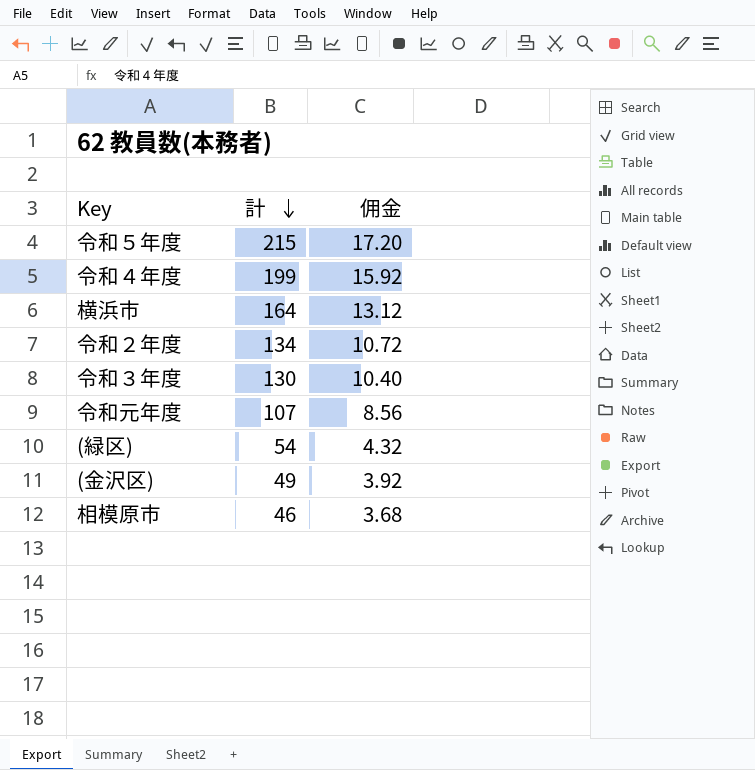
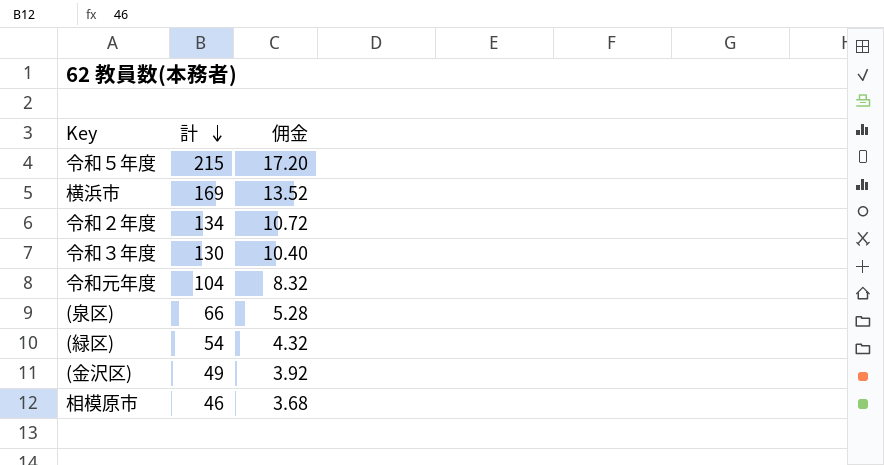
row 令和４年度: 199 | 15.92 -> none
横浜市 | 計: 164 -> 169
横浜市 | 佣金: 13.12 -> 13.52
令和元年度 | 計: 107 -> 104
令和元年度 | 佣金: 8.56 -> 8.32
row (泉区): none -> 66 | 5.28

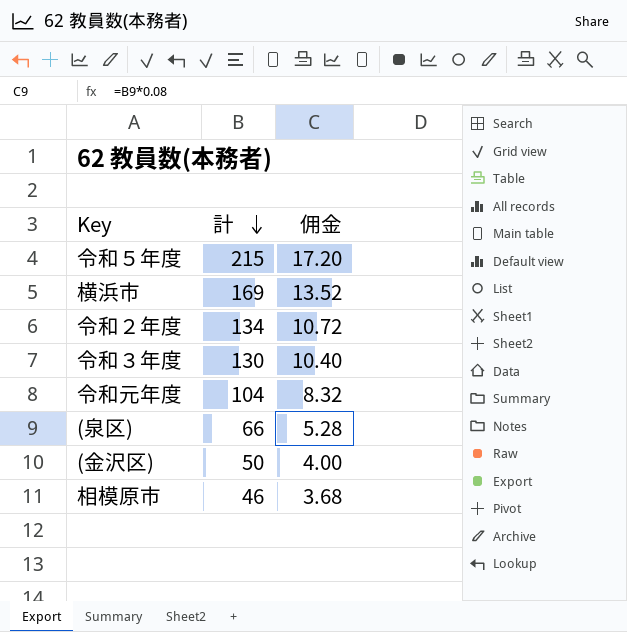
row (緑区): 54 | 4.32 -> none
(金沢区) | 計: 49 -> 50
(金沢区) | 佣金: 3.92 -> 4.00

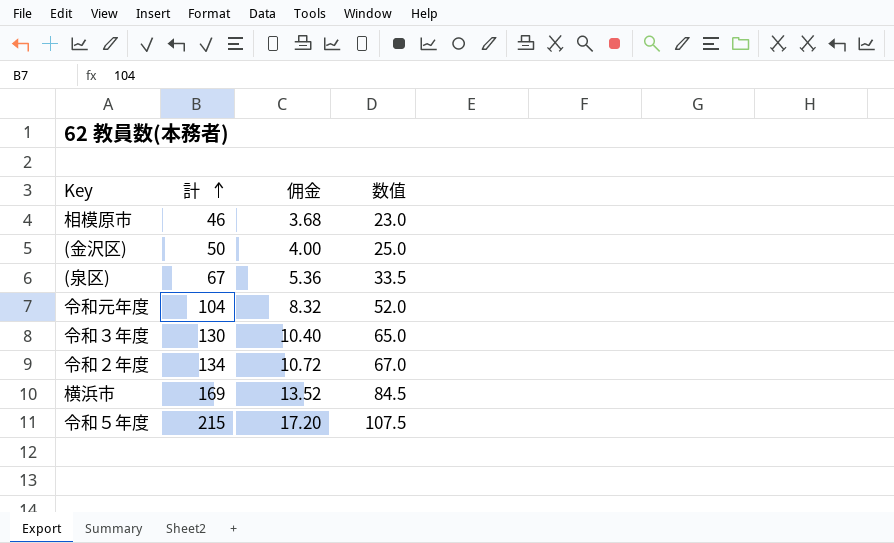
row order: 計 descending -> 計 ascending
column 数值 | formula: none -> [計] * 0.5
(泉区) | 計: 66 -> 67
(泉区) | 佣金: 5.28 -> 5.36

